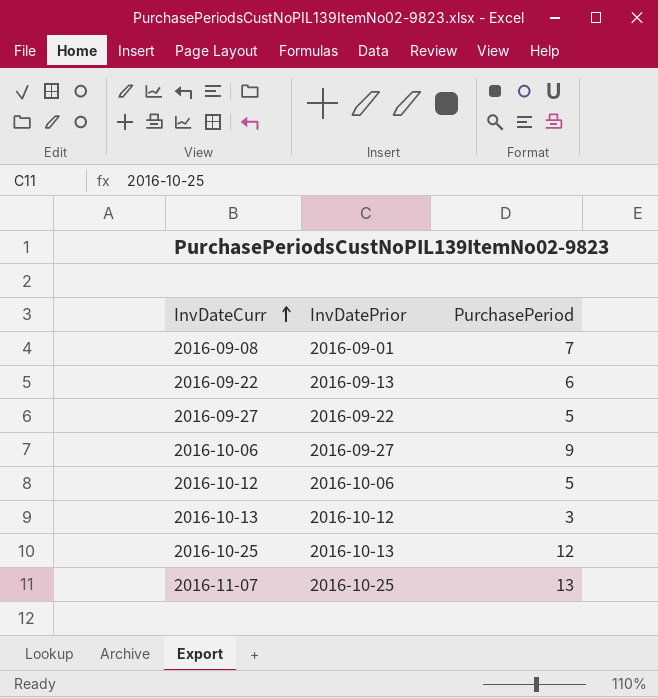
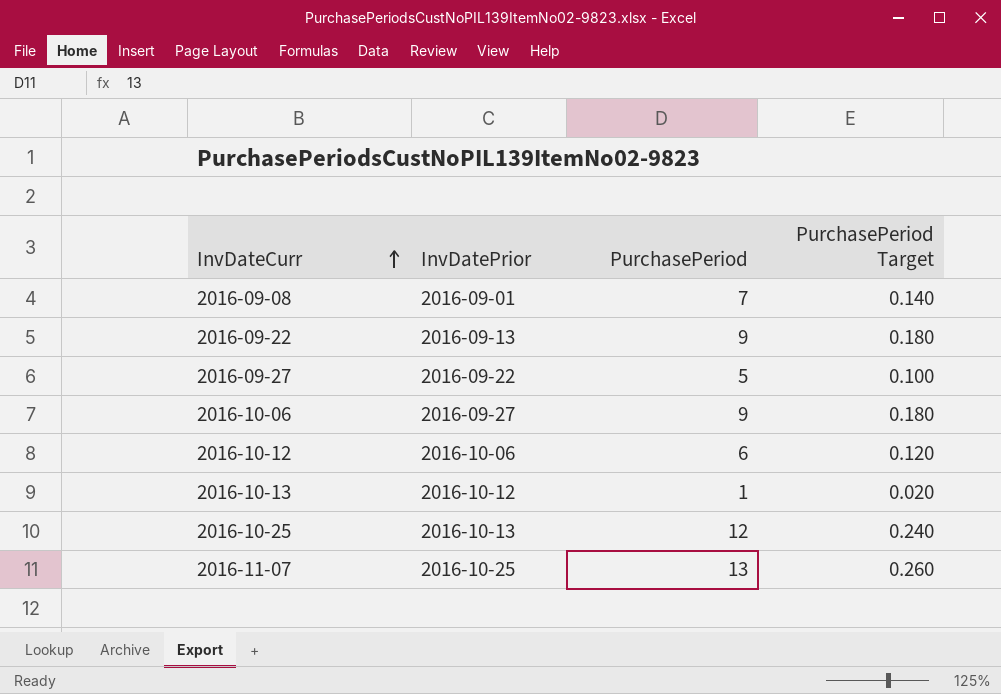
column PurchasePeriod Target | formula: none -> [PurchasePeriod] * 0.02
2016-09-22 | PurchasePeriod: 6 -> 9
2016-10-12 | PurchasePeriod: 5 -> 6
2016-10-13 | PurchasePeriod: 3 -> 1

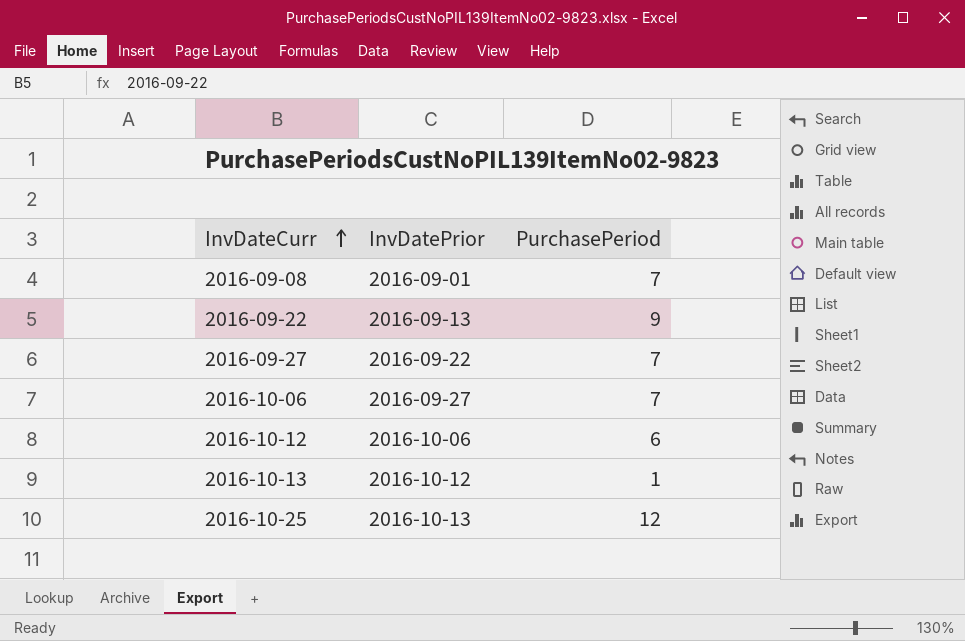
column PurchasePeriod Target | formula: [PurchasePeriod] * 0.02 -> none
row 2016-11-07: 2016-10-25 | 13 | 0.260 -> none
2016-09-27 | PurchasePeriod: 5 -> 7
2016-10-06 | PurchasePeriod: 9 -> 7

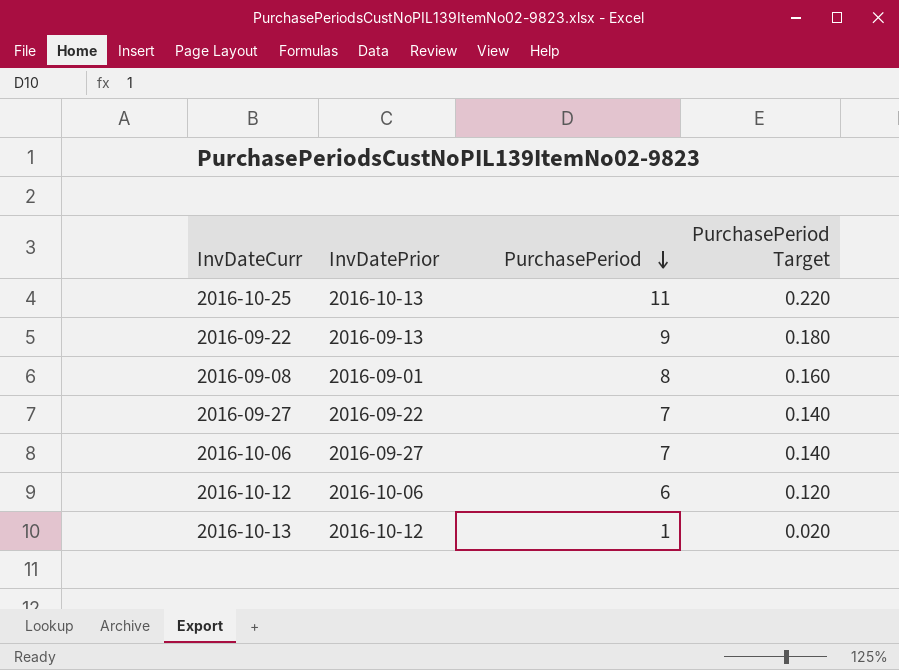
row order: InvDateCurr ascending -> PurchasePeriod descending
column PurchasePeriod Target | formula: none -> [PurchasePeriod] * 0.02
2016-10-25 | PurchasePeriod: 12 -> 11
2016-09-08 | PurchasePeriod: 7 -> 8

